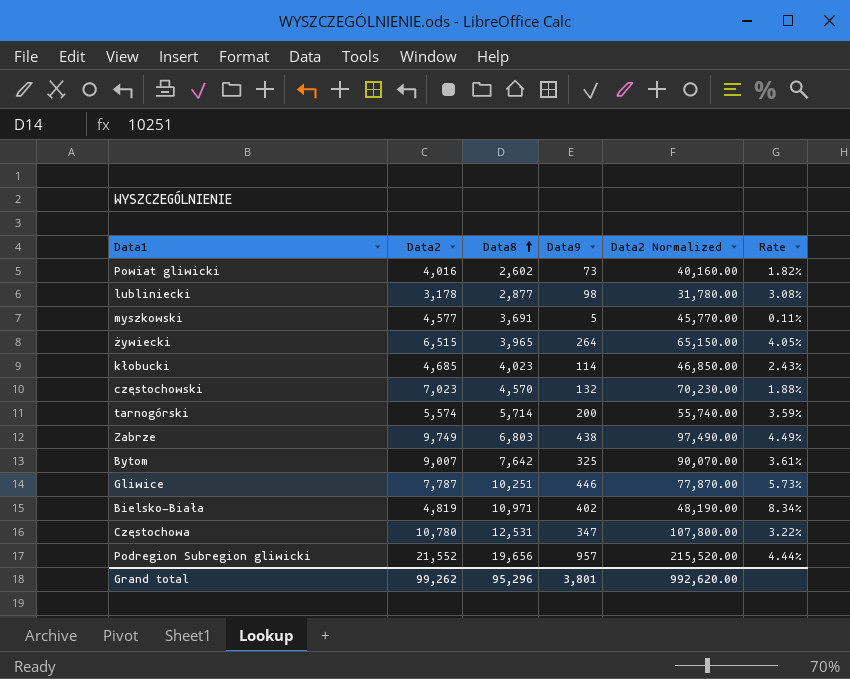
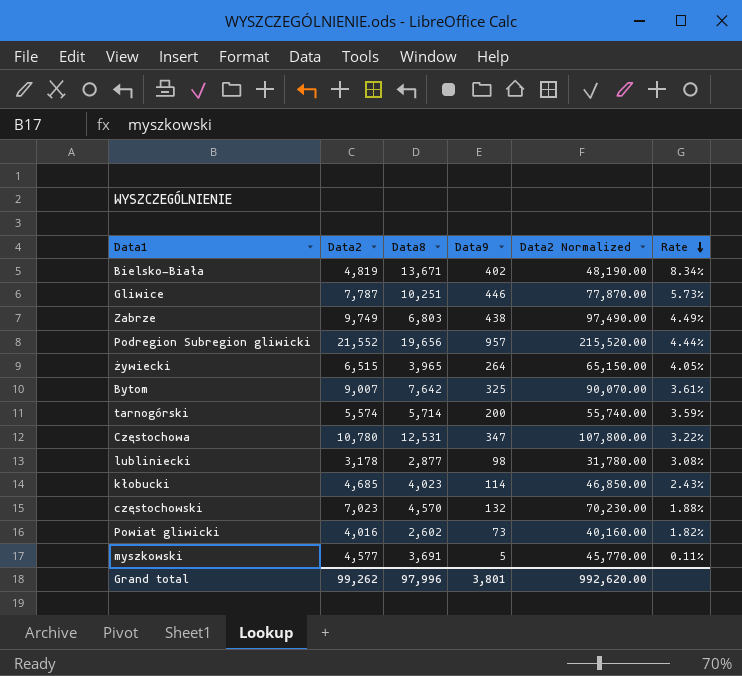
row order: Data8 ascending -> Rate descending
Bielsko-Biała | Data8: 10,971 -> 13,671
Grand total | Data8: 95,296 -> 97,996

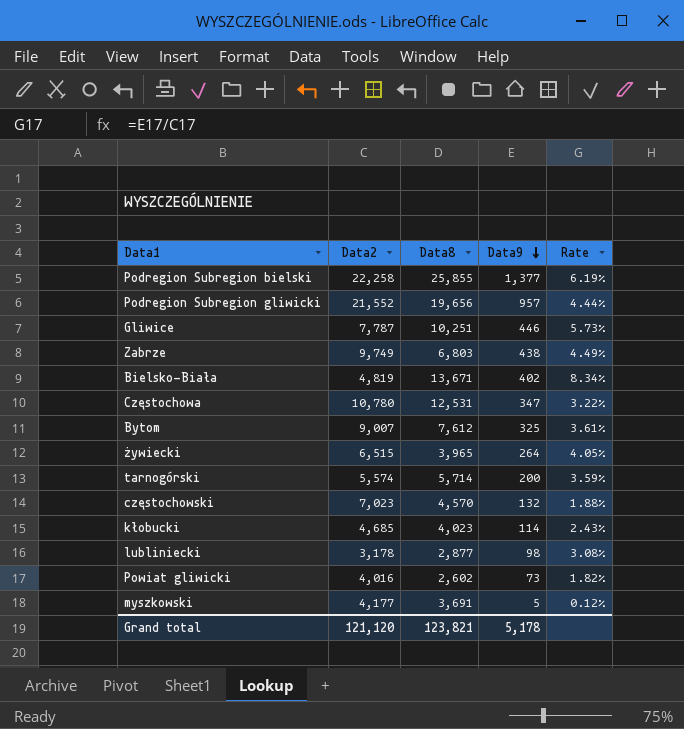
row order: Rate descending -> Data9 descending
column Data2 Normalized | formula: [Data2] * 10 -> none
row Podregion Subregion bielski: none -> 22,258 | 25,855 | 1,377 | 6.19%
Bytom | Data8: 7,642 -> 7,612
myszkowski | Data2: 4,577 -> 4,177
myszkowski | Rate: 0.11% -> 0.12%
Grand total | Data2: 99,262 -> 121,120
Grand total | Data8: 97,996 -> 123,821
Grand total | Data9: 3,801 -> 5,178

